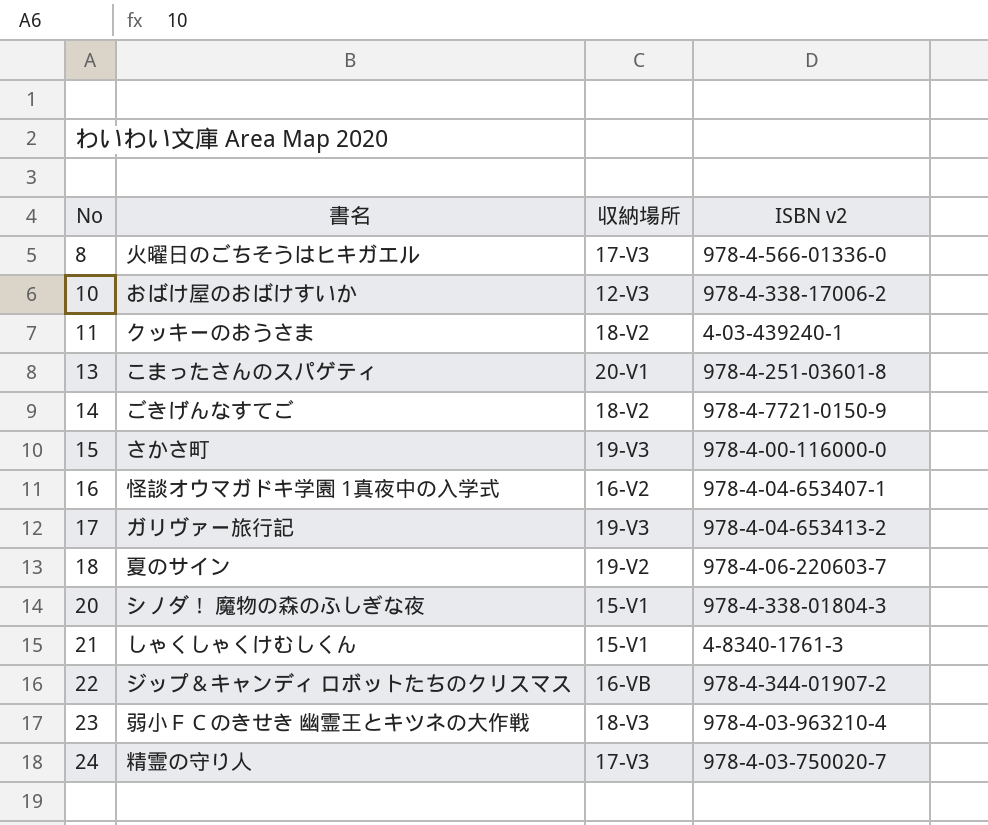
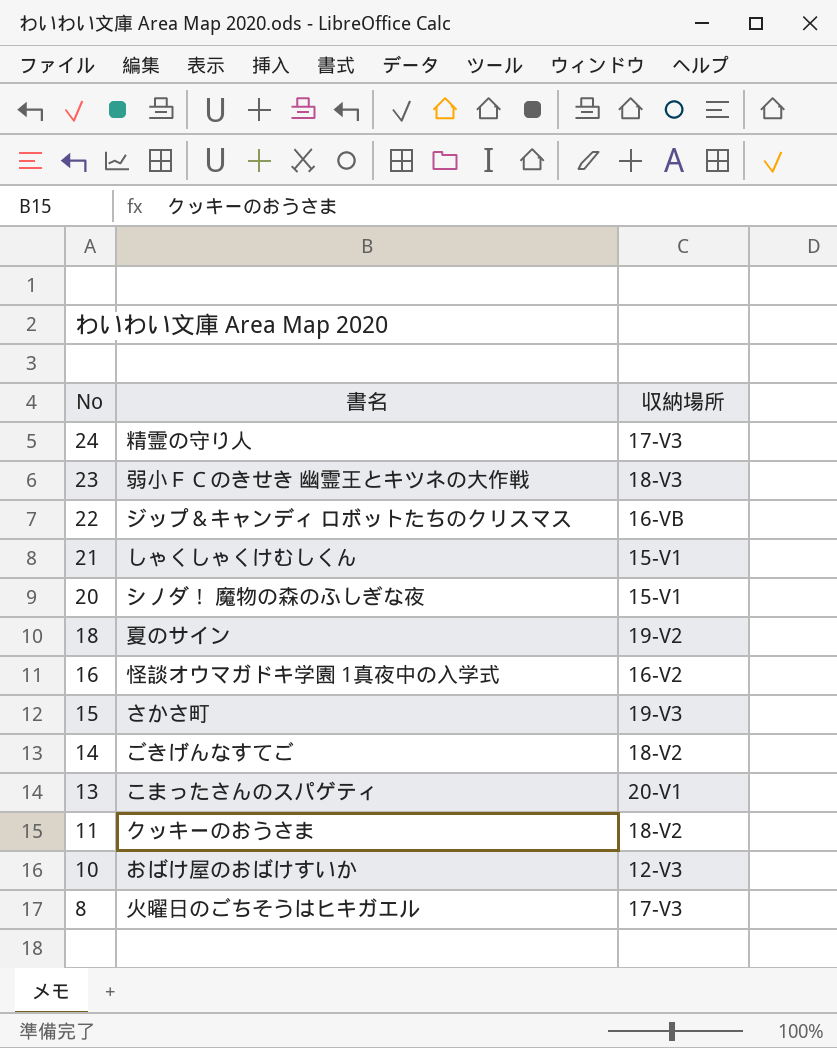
row order: No ascending -> No descending
column ISBN v2 | position: 4 -> none
row 17: ガリヴァー旅行記 | 19-V3 | 978-4-04-653413-2 -> none

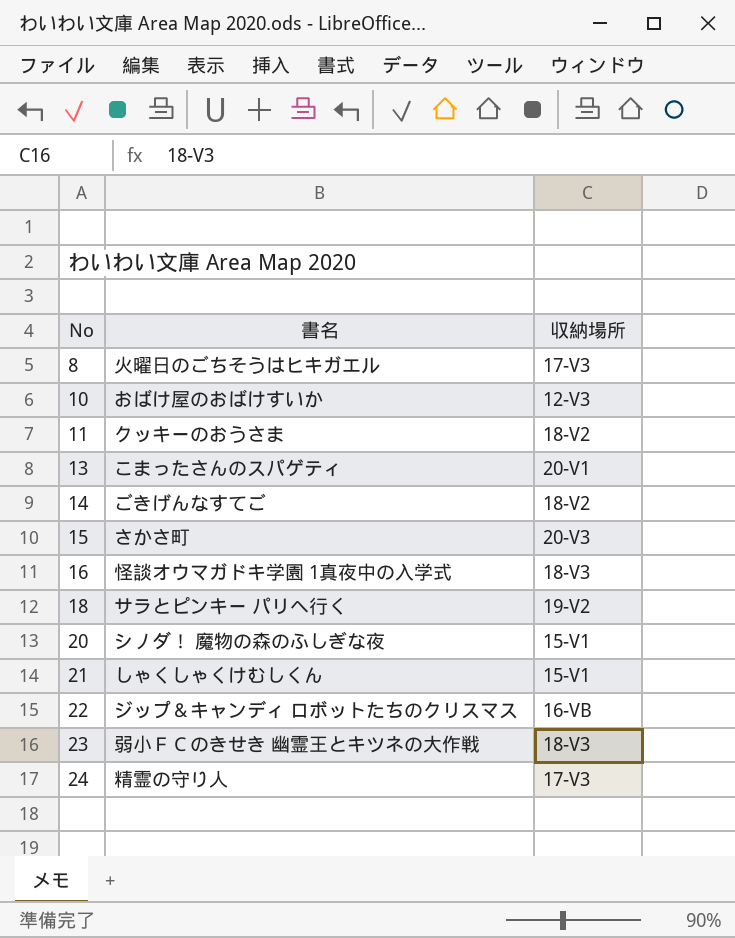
row order: No descending -> No ascending
15 | 収納場所: 19-V3 -> 20-V3
16 | 収納場所: 16-V2 -> 18-V3
18 | 書名: 夏のサイン -> サラとピンキー パリへ行く

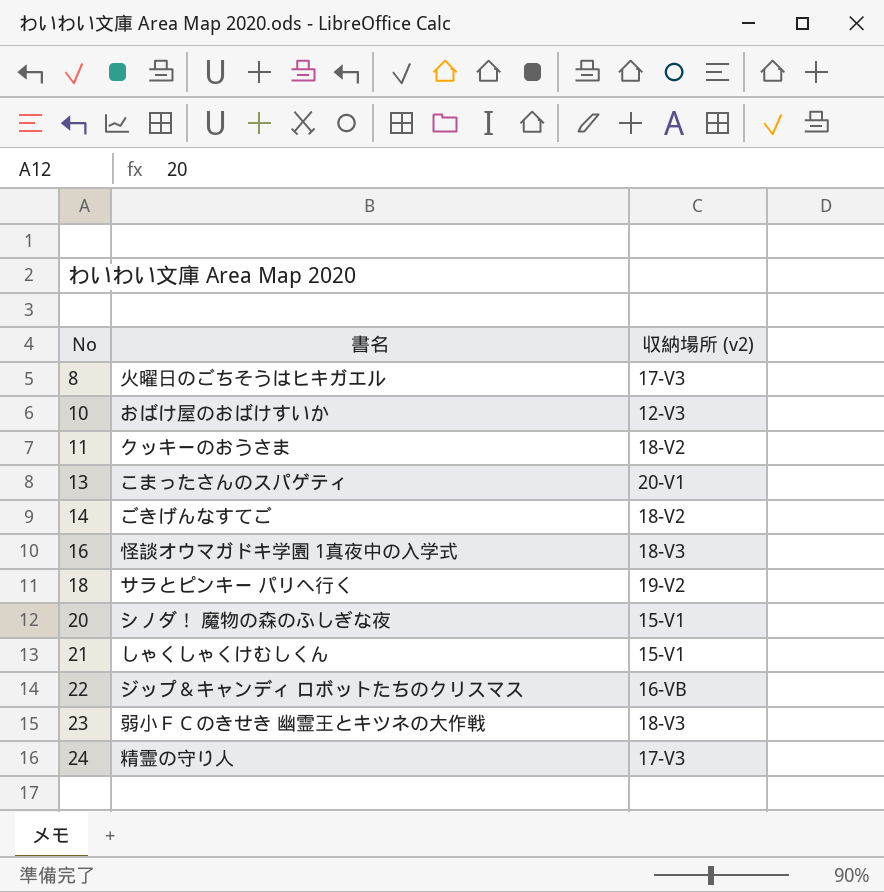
column name: 収納場所 -> 収納場所 (v2)
row 15: さかさ町 | 20-V3 -> none

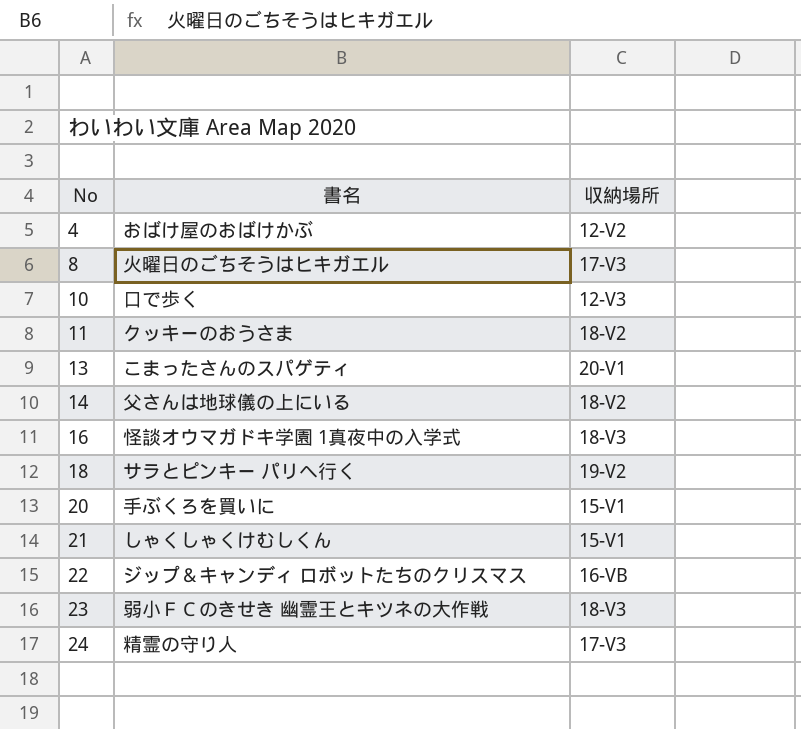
column name: 収納場所 (v2) -> 収納場所
row 4: none -> おばけ屋のおばけかぶ | 12-V2
10 | 書名: おばけ屋のおばけすいか -> 口で歩く
14 | 書名: ごきげんなすてご -> 父さんは地球儀の上にいる
20 | 書名: シノダ！ 魔物の森のふしぎな夜 -> 手ぶくろを買いに

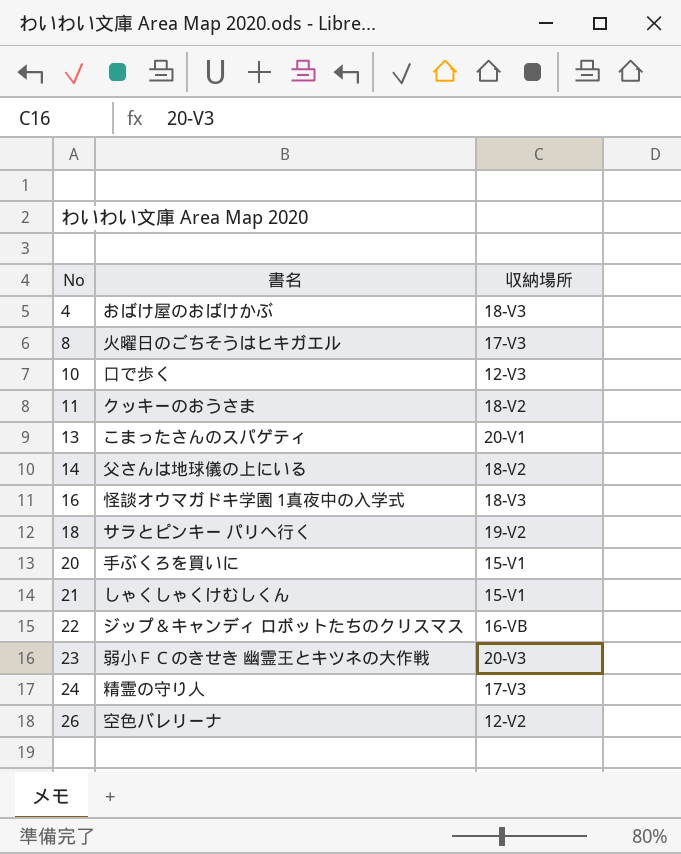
4 | 収納場所: 12-V2 -> 18-V3
23 | 収納場所: 18-V3 -> 20-V3
row 26: none -> 空色バレリーナ | 12-V2

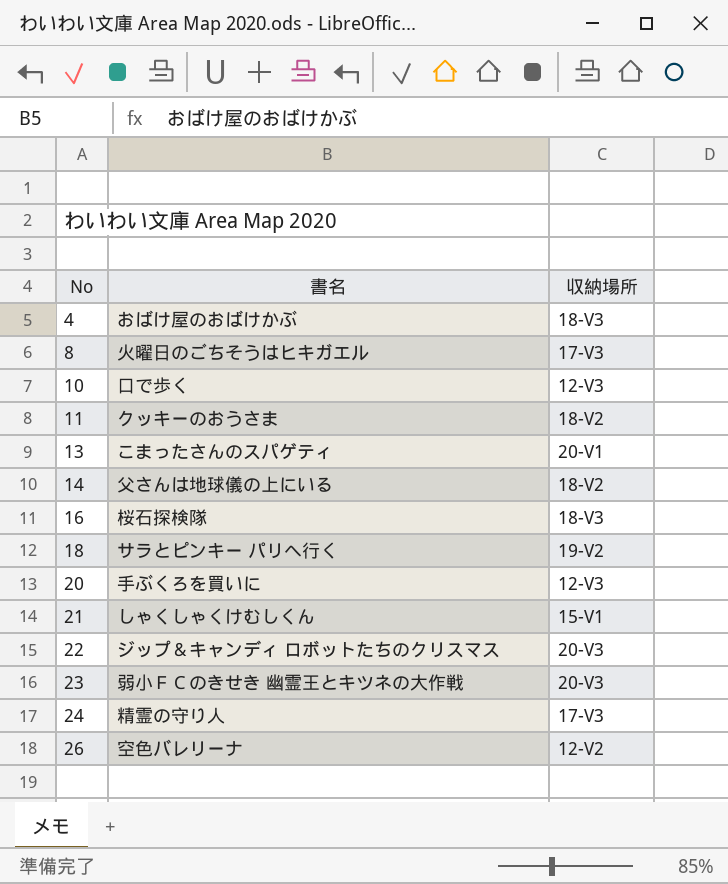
16 | 書名: 怪談オウマガドキ学園 1真夜中の入学式 -> 桜石探検隊
20 | 収納場所: 15-V1 -> 12-V3
22 | 収納場所: 16-VB -> 20-V3

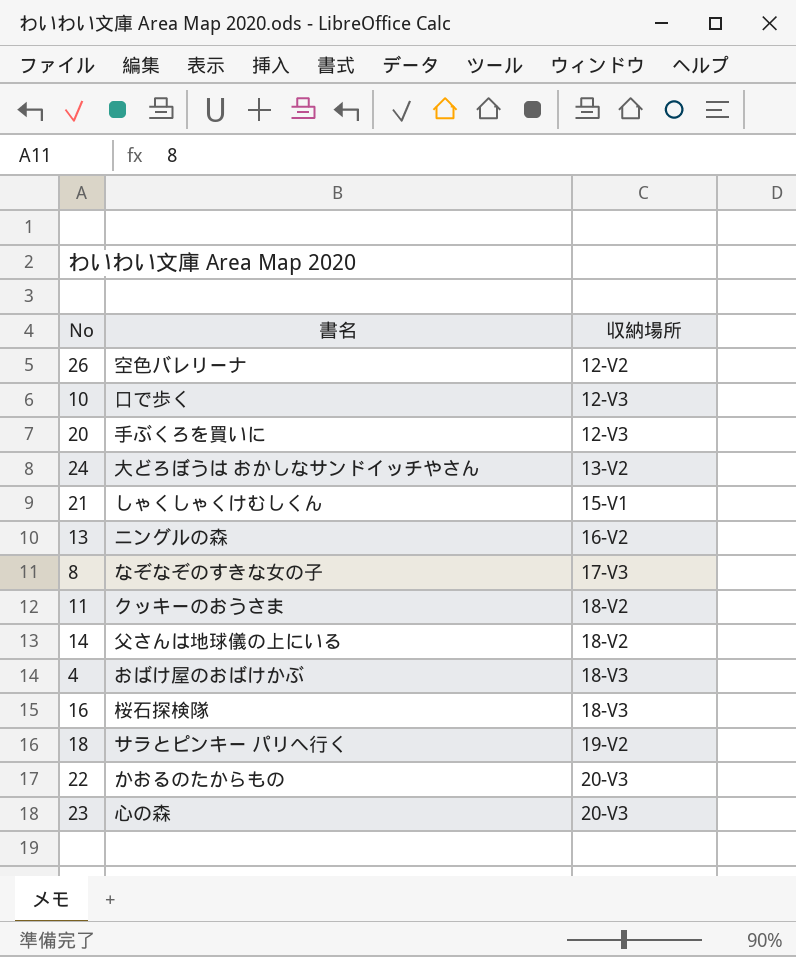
row order: No ascending -> 収納場所 ascending
24 | 書名: 精霊の守り人 -> 大どろぼうは おかしなサンドイッチやさん
24 | 収納場所: 17-V3 -> 13-V2
13 | 書名: こまったさんのスパゲティ -> ニングルの森
13 | 収納場所: 20-V1 -> 16-V2
8 | 書名: 火曜日のごちそうはヒキガエル -> なぞなぞのすきな女の子
22 | 書名: ジップ＆キャンディ ロボットたちのクリスマス -> かおるのたからもの
23 | 書名: 弱小ＦＣのきせき 幽霊王とキツネの大作戦 -> 心の森

